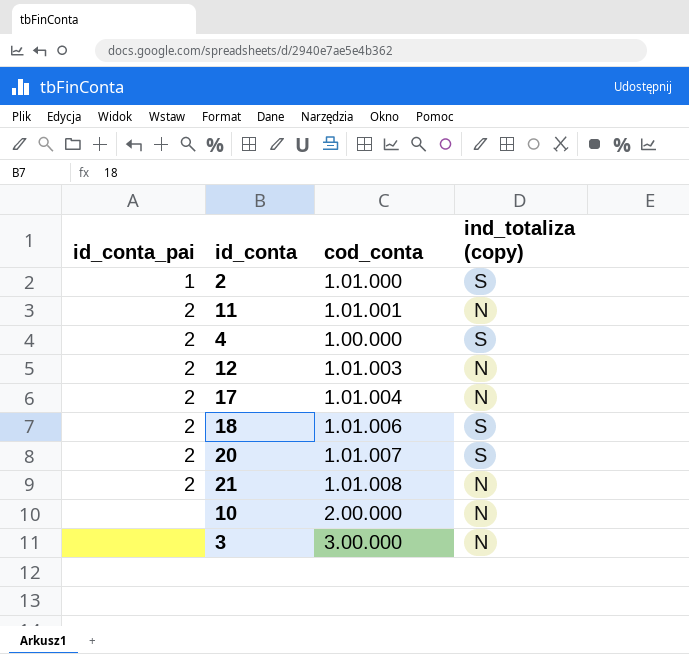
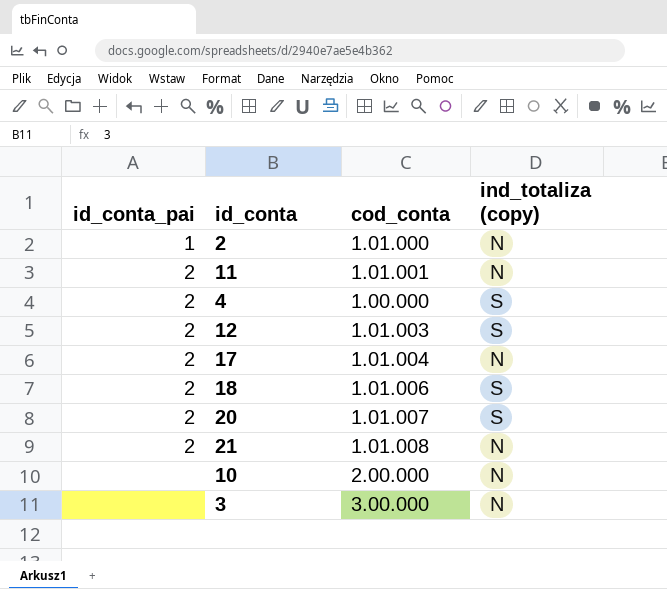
2 | ind_totaliza (copy): S -> N
12 | ind_totaliza (copy): N -> S

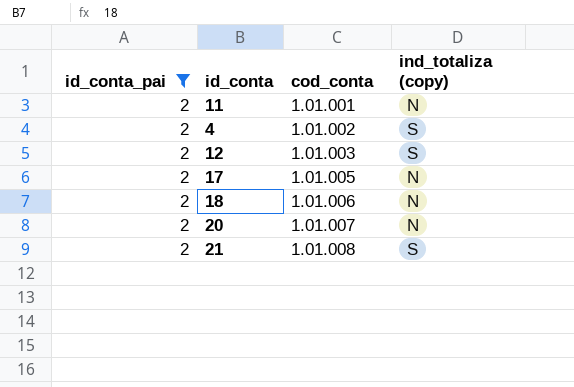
filter: none -> id_conta_pai = 2
4 | cod_conta: 1.00.000 -> 1.01.002
17 | cod_conta: 1.01.004 -> 1.01.005
18 | ind_totaliza (copy): S -> N
20 | ind_totaliza (copy): S -> N
21 | ind_totaliza (copy): N -> S

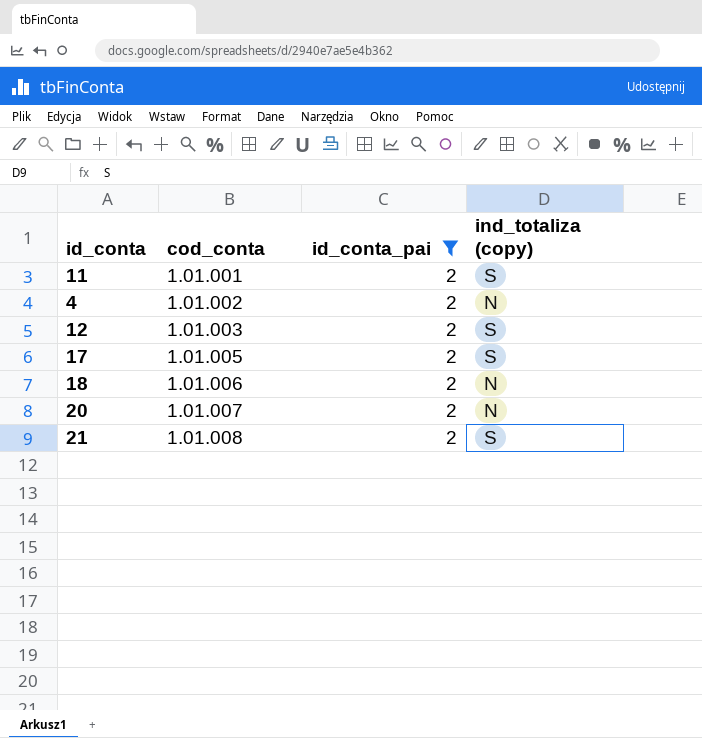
column id_conta_pai | position: 1 -> 3
11 | ind_totaliza (copy): N -> S
4 | ind_totaliza (copy): S -> N
17 | ind_totaliza (copy): N -> S

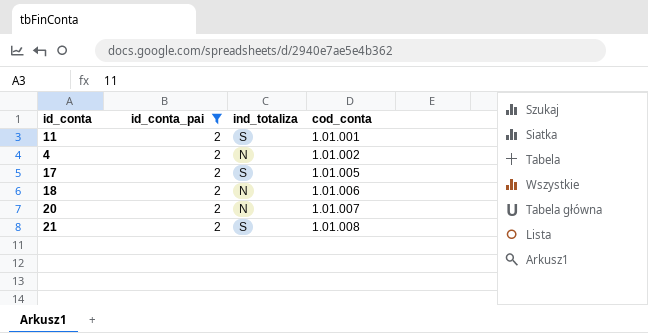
column name: ind_totaliza (copy) -> ind_totaliza
column cod_conta | position: 2 -> 4
row 12: 1.01.003 | 2 | S -> none

